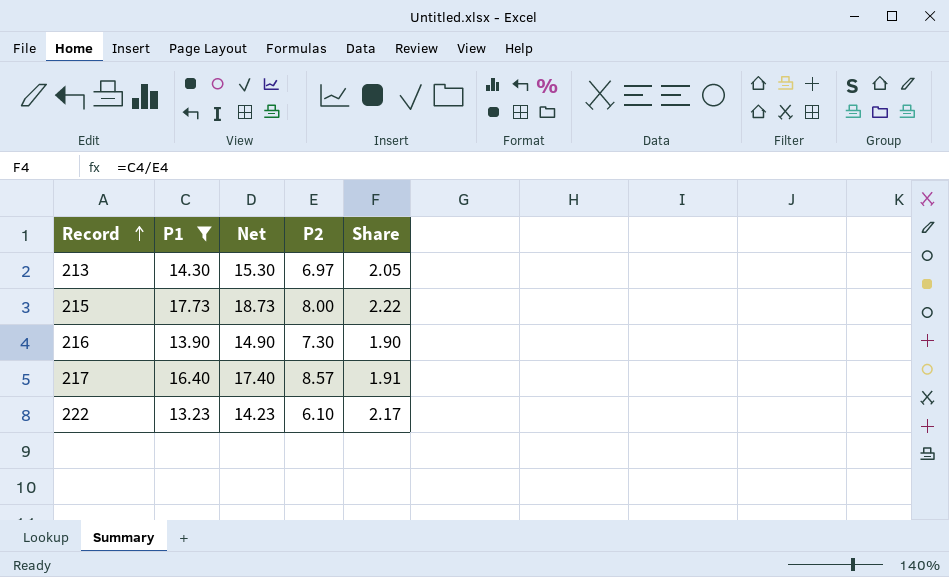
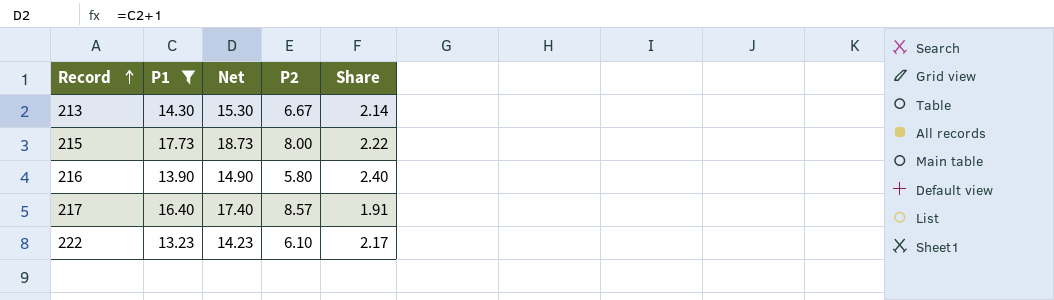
213 | P2: 6.97 -> 6.67
213 | Share: 2.05 -> 2.14
216 | P2: 7.30 -> 5.80
216 | Share: 1.90 -> 2.40

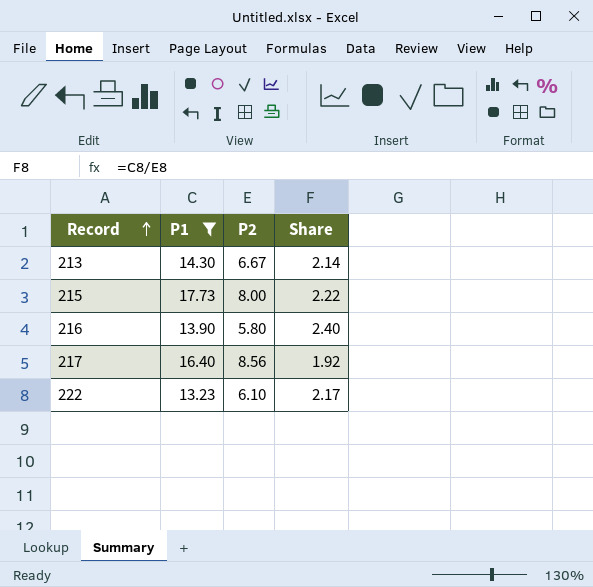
column Net | formula: [P1] + 1 -> none
217 | P2: 8.57 -> 8.56
217 | Share: 1.91 -> 1.92

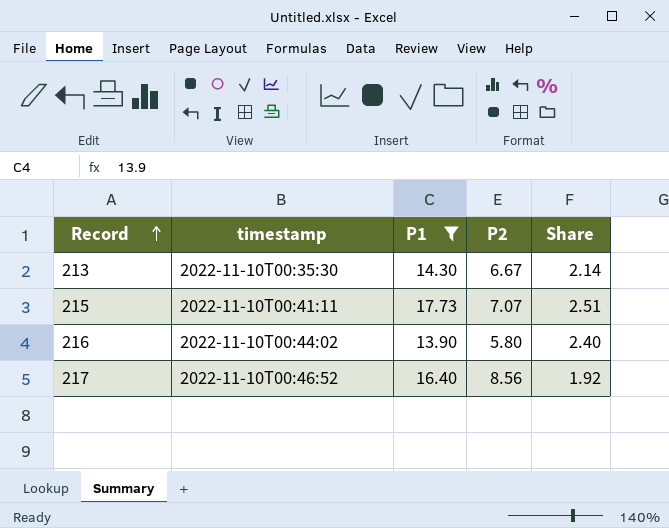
column timestamp | position: none -> 2
row 222: 13.23 | 6.10 | 2.17 -> none
215 | P2: 8.00 -> 7.07
215 | Share: 2.22 -> 2.51

